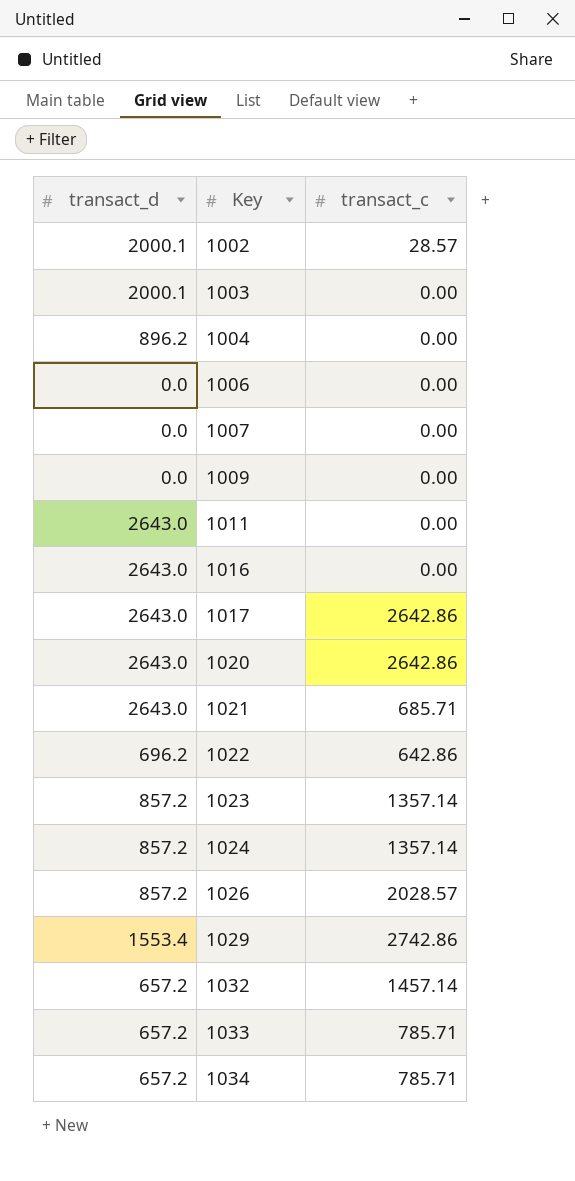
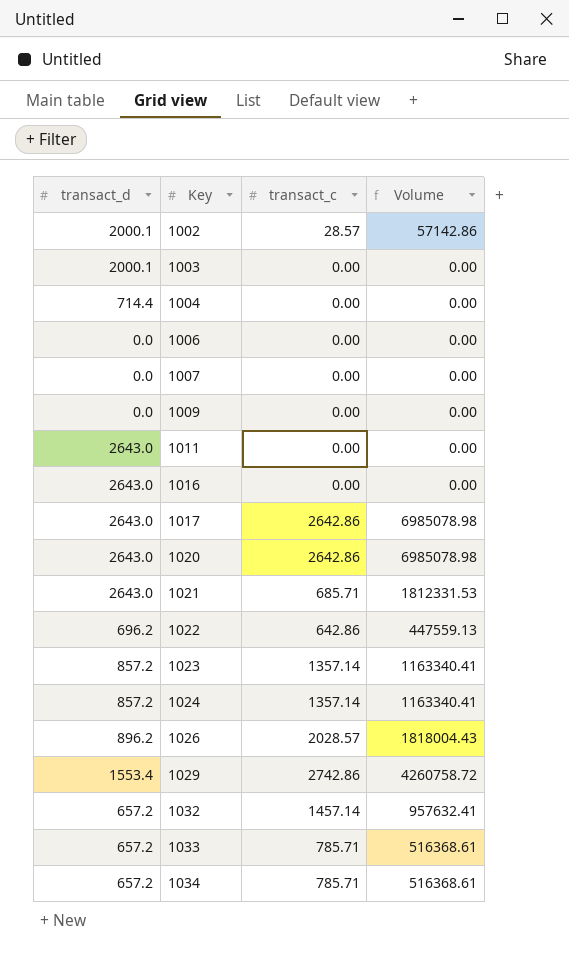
column Volume | formula: none -> [transact_d] * [transact_c]
1004 | transact_d: 896.2 -> 714.4
1026 | transact_d: 857.2 -> 896.2

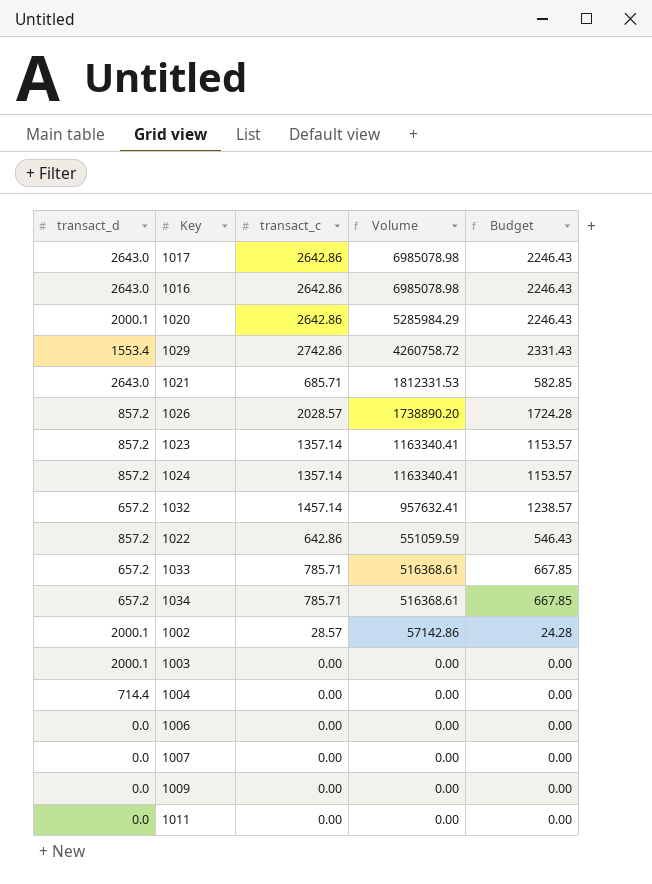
row order: Key ascending -> Volume descending
column Budget | formula: none -> [transact_c] * 0.85
1016 | transact_c: 0.00 -> 2642.86
1016 | Volume: 0.00 -> 6985078.98
1020 | transact_d: 2643.0 -> 2000.1
1020 | Volume: 6985078.98 -> 5285984.29
1026 | transact_d: 896.2 -> 857.2
1026 | Volume: 1818004.43 -> 1738890.20
1022 | transact_d: 696.2 -> 857.2
1022 | Volume: 447559.13 -> 551059.59
1011 | transact_d: 2643.0 -> 0.0

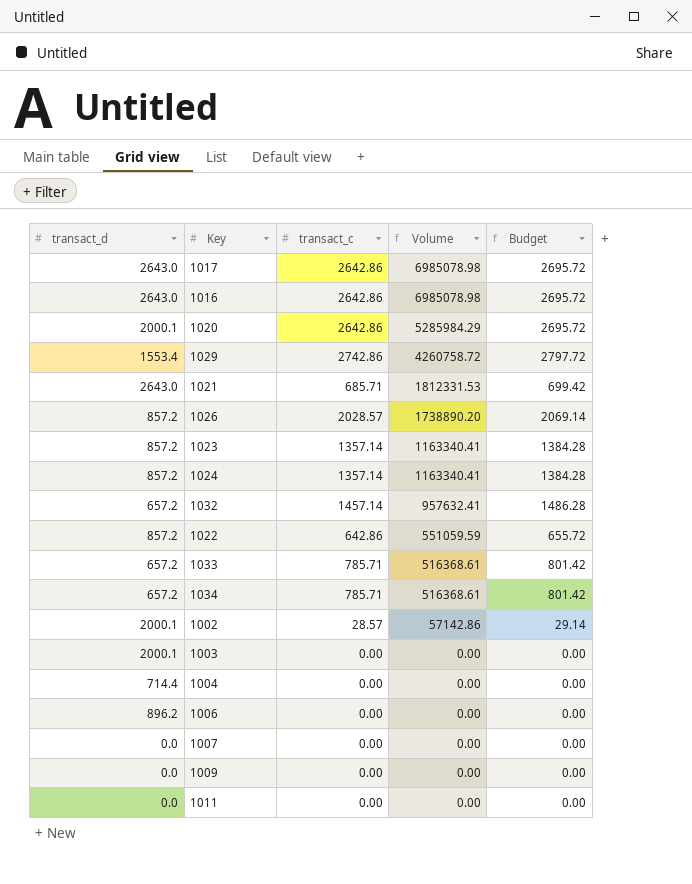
column Budget | formula: [transact_c] * 0.85 -> [transact_c] * 1.02
1006 | transact_d: 0.0 -> 896.2

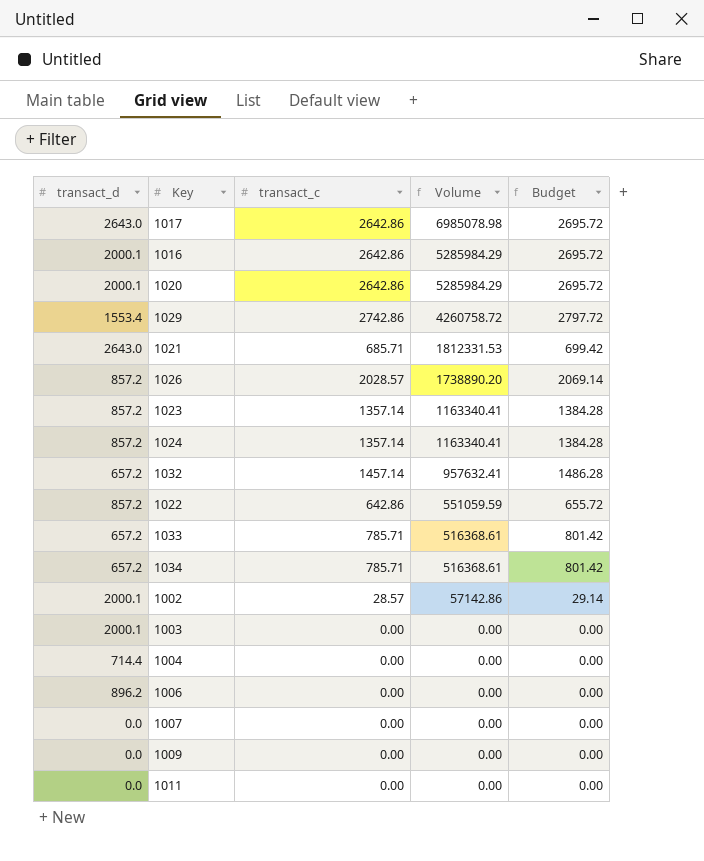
1016 | transact_d: 2643.0 -> 2000.1
1016 | Volume: 6985078.98 -> 5285984.29

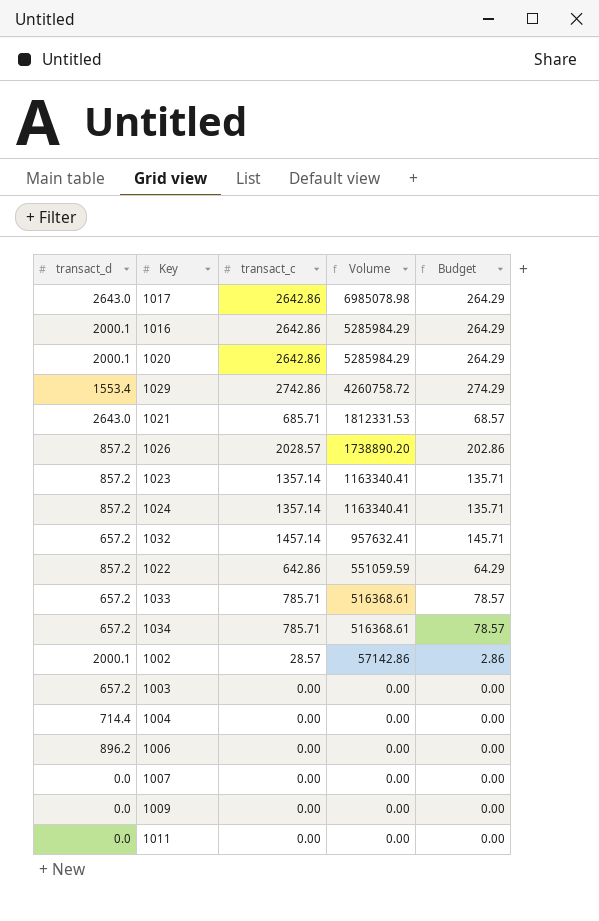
column Budget | formula: [transact_c] * 1.02 -> [transact_c] * 0.1
1003 | transact_d: 2000.1 -> 657.2

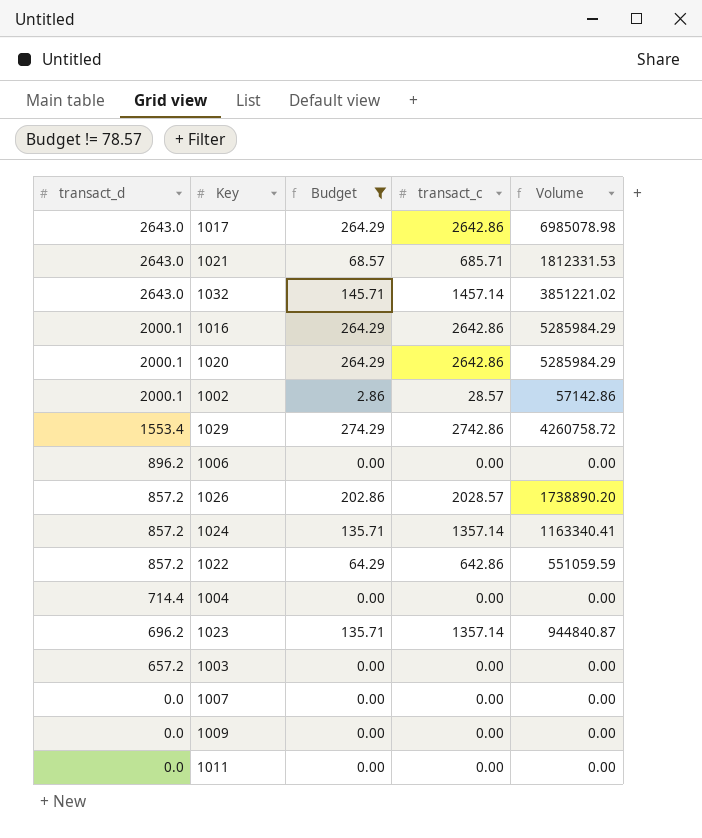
filter: none -> Budget != 78.57
row order: Volume descending -> transact_d descending
column Budget | position: 5 -> 3
1032 | transact_d: 657.2 -> 2643.0
1032 | Volume: 957632.41 -> 3851221.02
1023 | transact_d: 857.2 -> 696.2
1023 | Volume: 1163340.41 -> 944840.87

